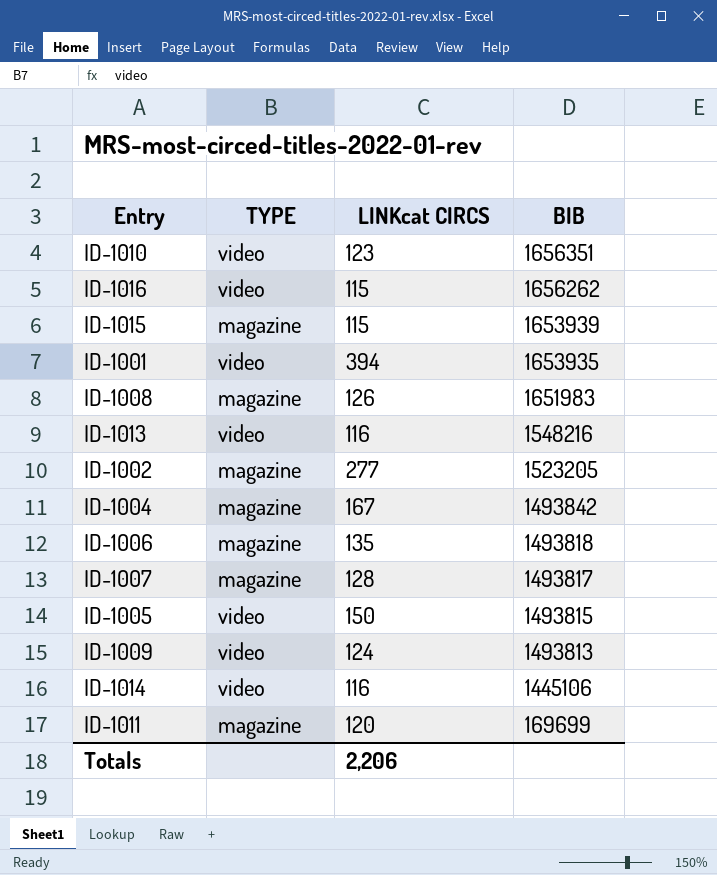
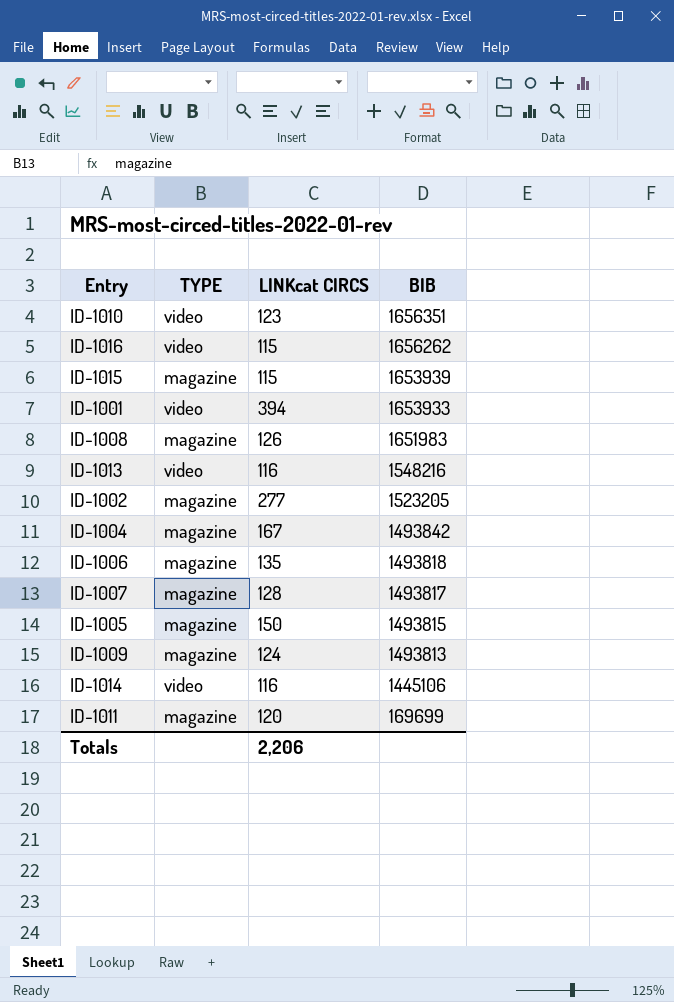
ID-1001 | BIB: 1653935 -> 1653933
ID-1005 | TYPE: video -> magazine
ID-1009 | TYPE: video -> magazine

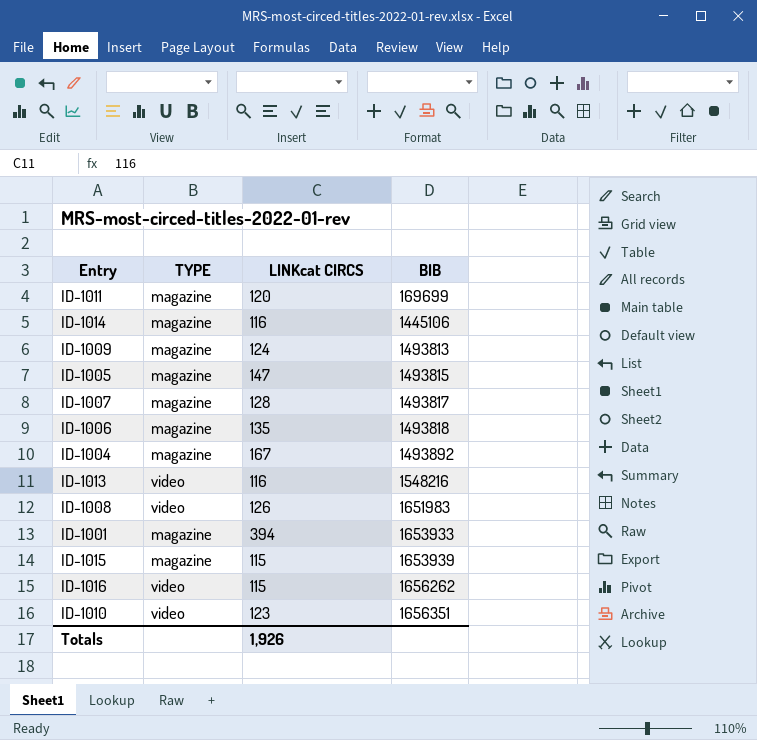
row order: BIB descending -> BIB ascending
row ID-1002: magazine | 277 | 1523205 -> none
ID-1014 | TYPE: video -> magazine
ID-1005 | LINKcat CIRCS: 150 -> 147
ID-1004 | BIB: 1493842 -> 1493892
ID-1008 | TYPE: magazine -> video
ID-1001 | TYPE: video -> magazine
Totals | LINKcat CIRCS: 2,206 -> 1,926

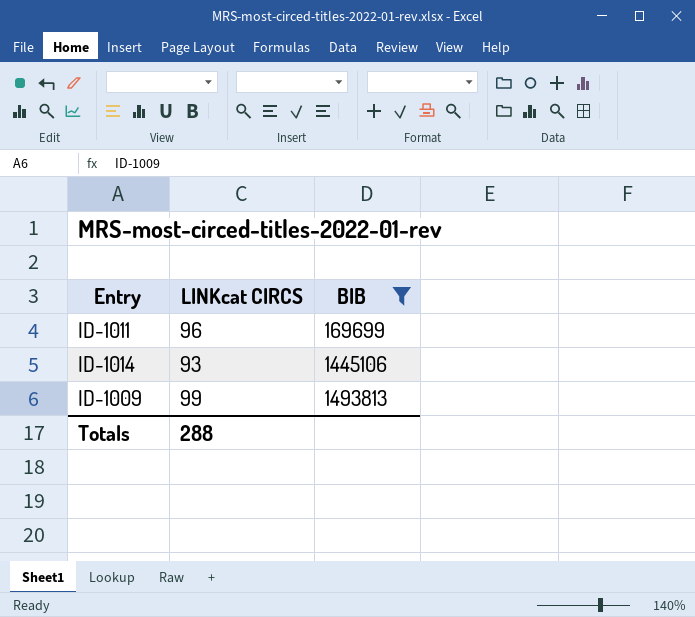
filter: none -> BIB <= 1493813
column TYPE | position: 2 -> none
ID-1011 | LINKcat CIRCS: 120 -> 96
ID-1014 | LINKcat CIRCS: 116 -> 93
ID-1009 | LINKcat CIRCS: 124 -> 99
Totals | LINKcat CIRCS: 1,926 -> 288

